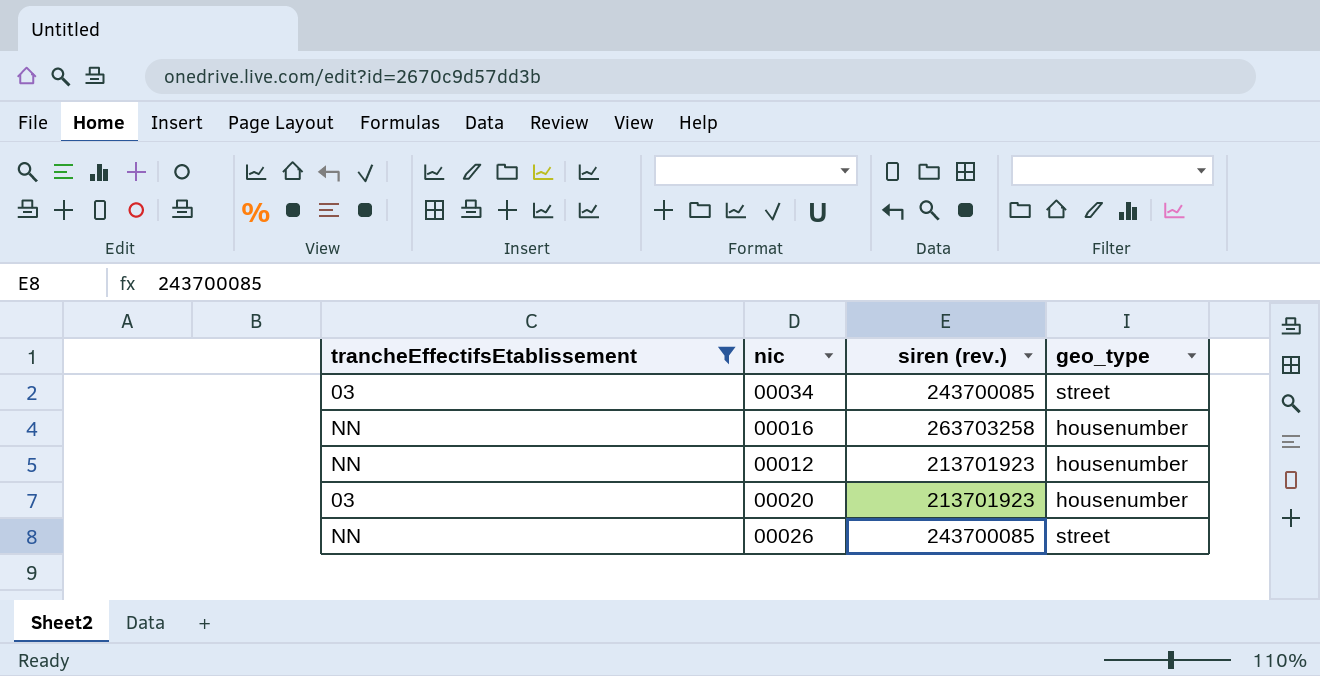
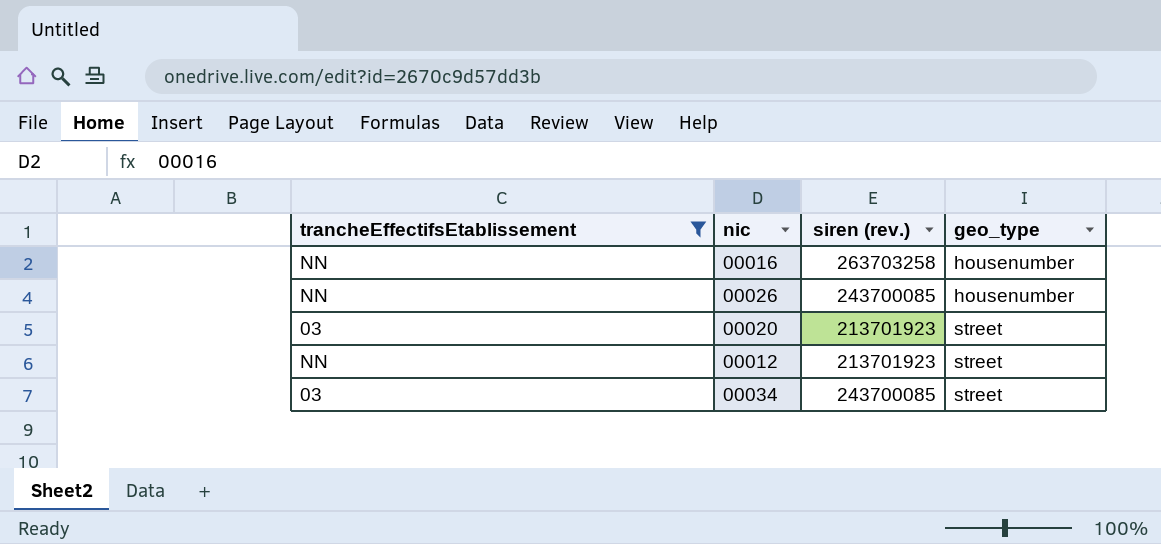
row order: none -> geo_type ascending
00026 | geo_type: street -> housenumber
00020 | geo_type: housenumber -> street
00012 | geo_type: housenumber -> street

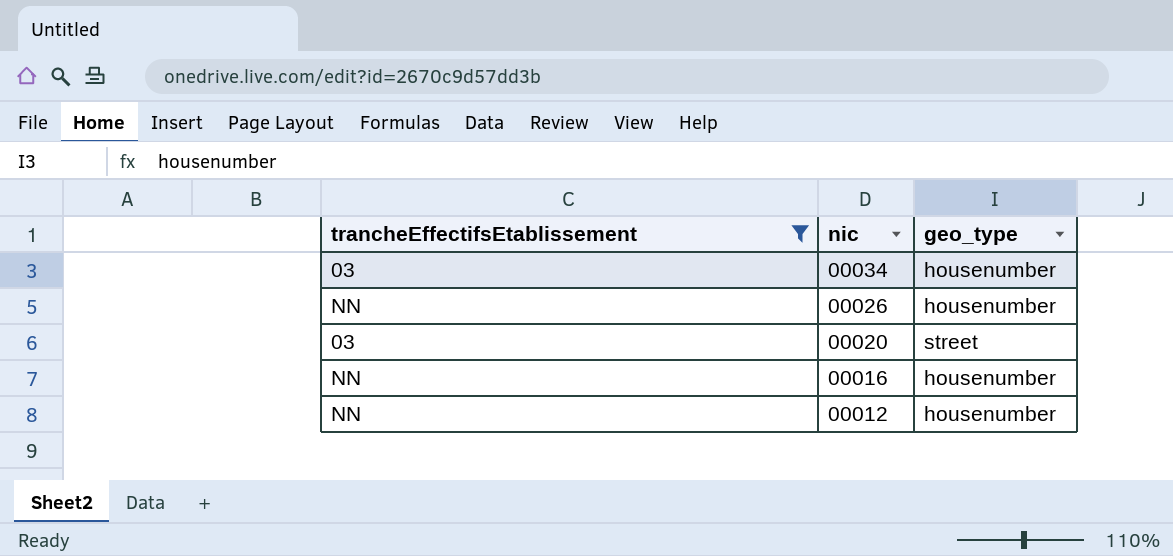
row order: geo_type ascending -> nic descending
column siren (rev.) | position: 3 -> none
00034 | geo_type: street -> housenumber
00012 | geo_type: street -> housenumber

